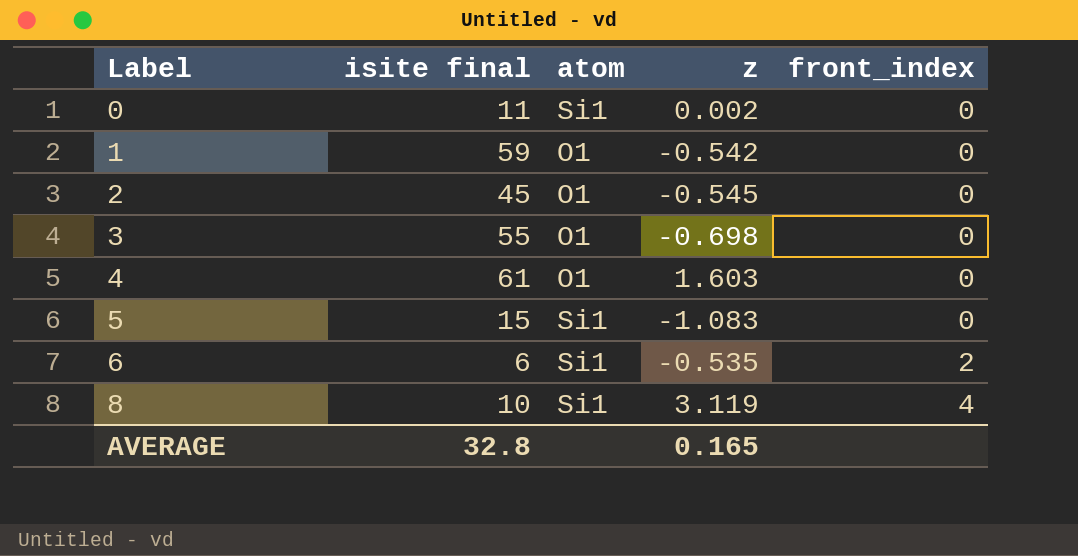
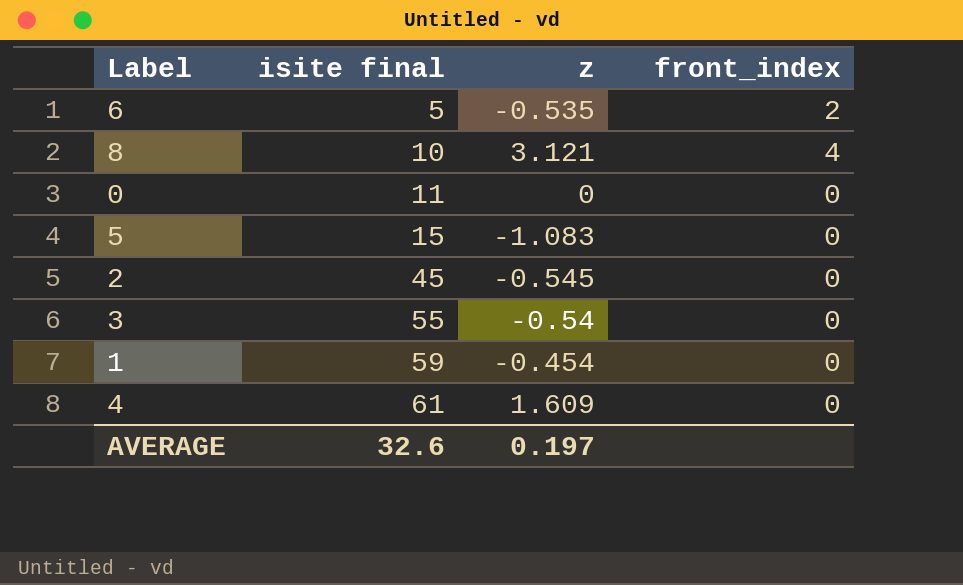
row order: Label ascending -> isite final ascending
column atom | position: 3 -> none
6 | isite final: 6 -> 5
8 | z: 3.119 -> 3.121
0 | z: 0.002 -> 0
3 | z: -0.698 -> -0.54
1 | z: -0.542 -> -0.454
4 | z: 1.603 -> 1.609
AVERAGE | isite final: 32.8 -> 32.6
AVERAGE | z: 0.165 -> 0.197

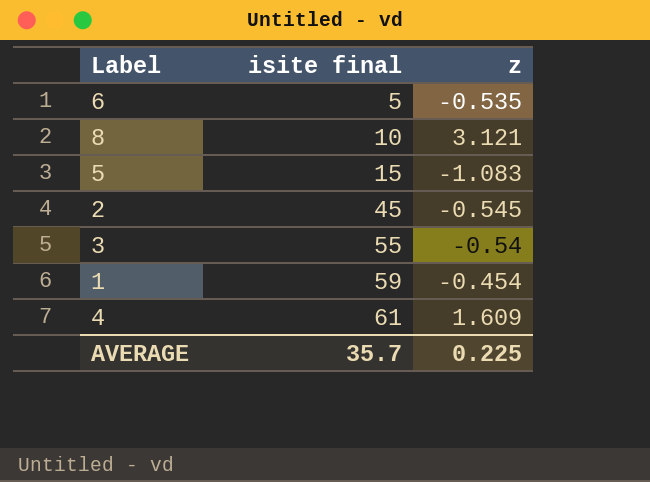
column front_index | position: 4 -> none
row 0: 11 | 0 | 0 -> none
AVERAGE | isite final: 32.6 -> 35.7
AVERAGE | z: 0.197 -> 0.225

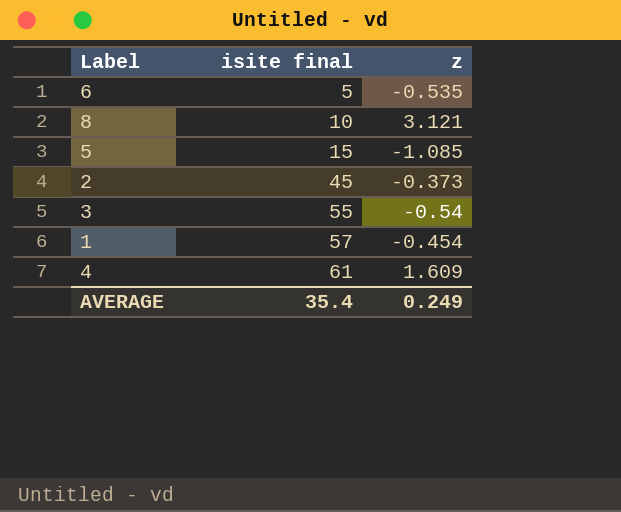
5 | z: -1.083 -> -1.085
2 | z: -0.545 -> -0.373
1 | isite final: 59 -> 57
AVERAGE | isite final: 35.7 -> 35.4
AVERAGE | z: 0.225 -> 0.249

